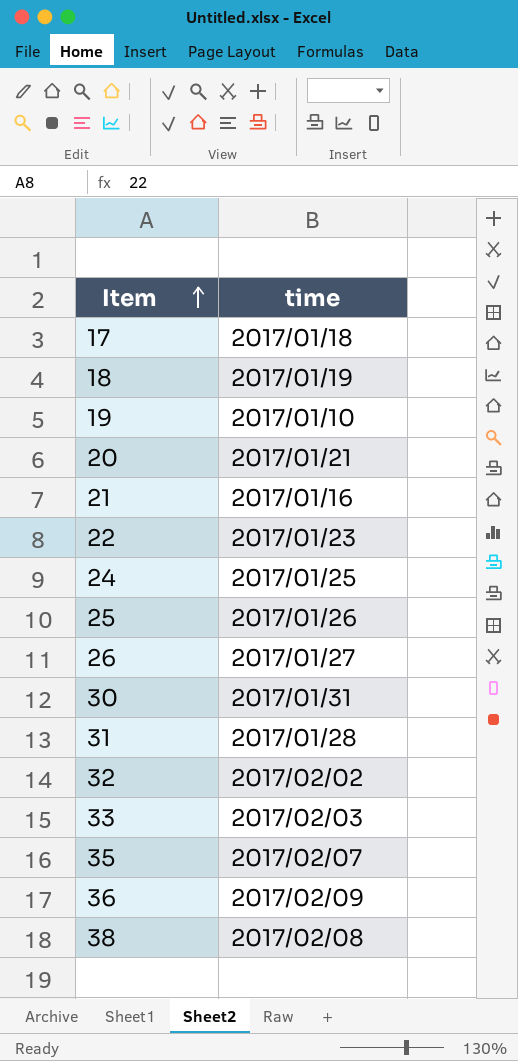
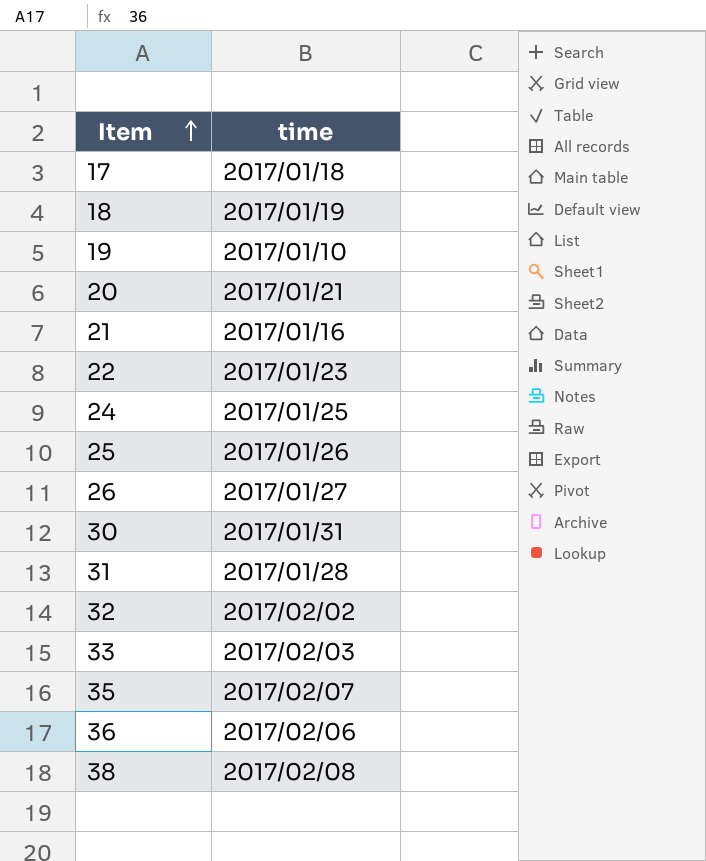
36 | time: 2017/02/09 -> 2017/02/06

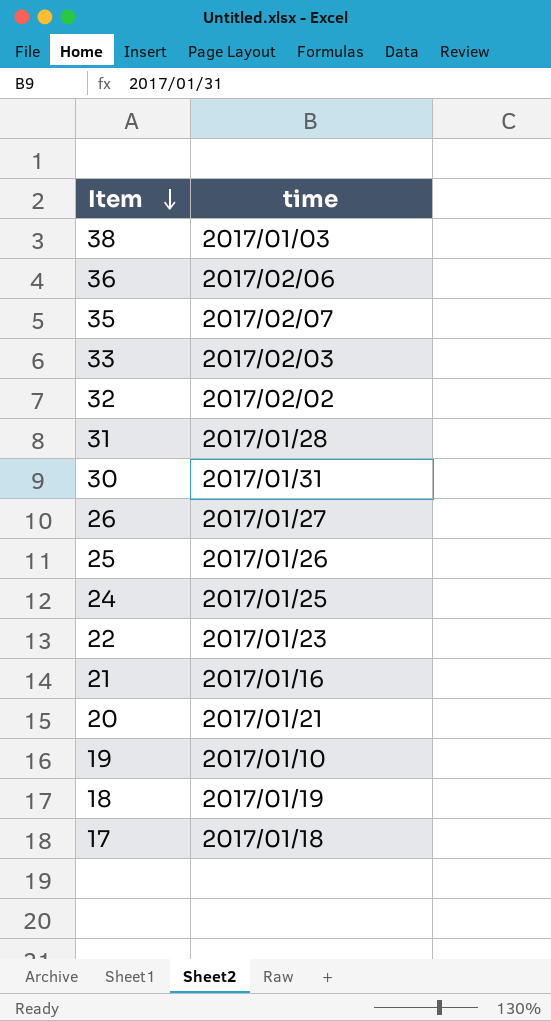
row order: Item ascending -> Item descending
38 | time: 2017/02/08 -> 2017/01/03

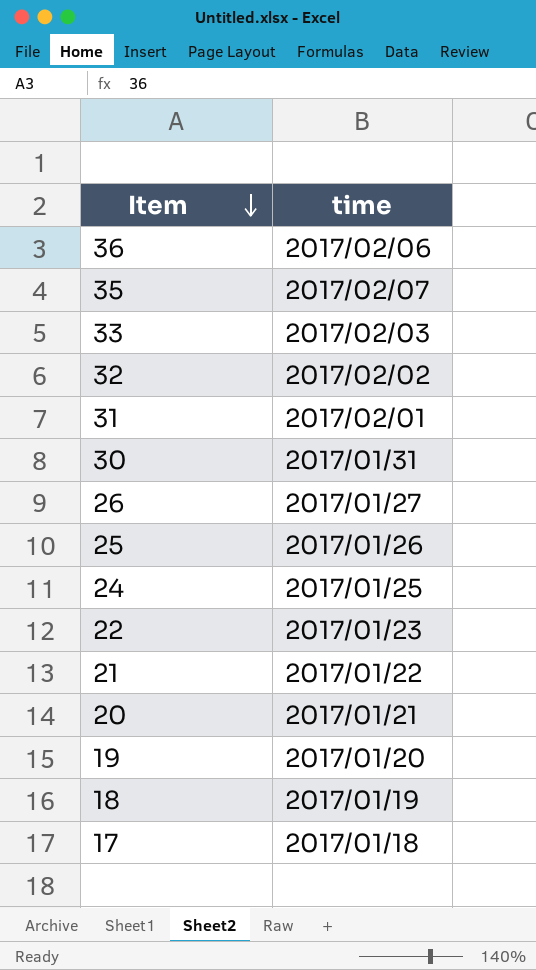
row 38: 2017/01/03 -> none
31 | time: 2017/01/28 -> 2017/02/01
21 | time: 2017/01/16 -> 2017/01/22
19 | time: 2017/01/10 -> 2017/01/20

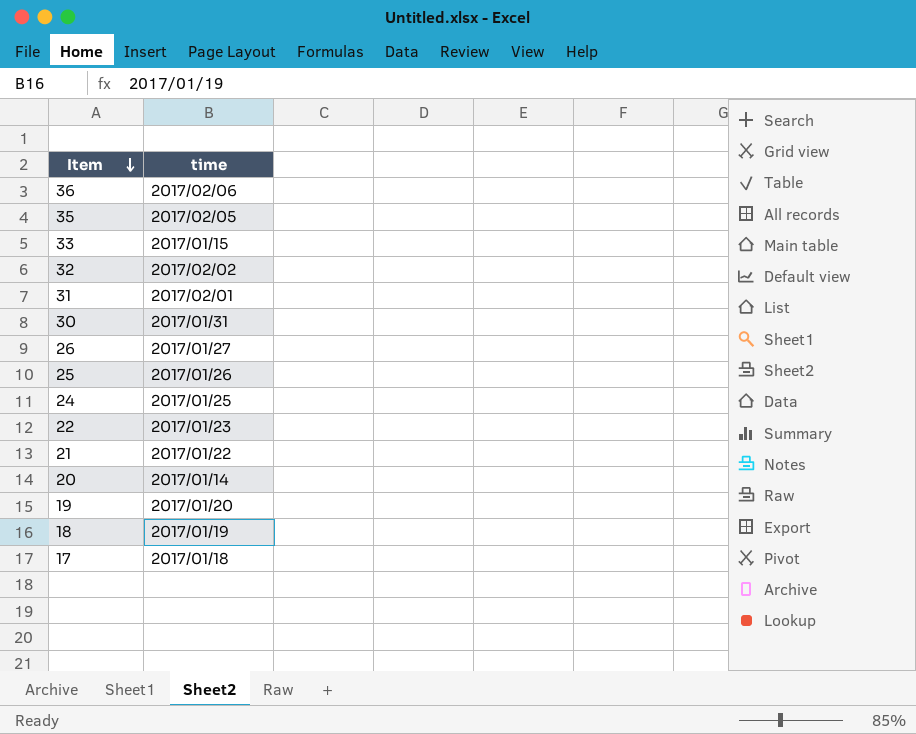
35 | time: 2017/02/07 -> 2017/02/05
33 | time: 2017/02/03 -> 2017/01/15
20 | time: 2017/01/21 -> 2017/01/14

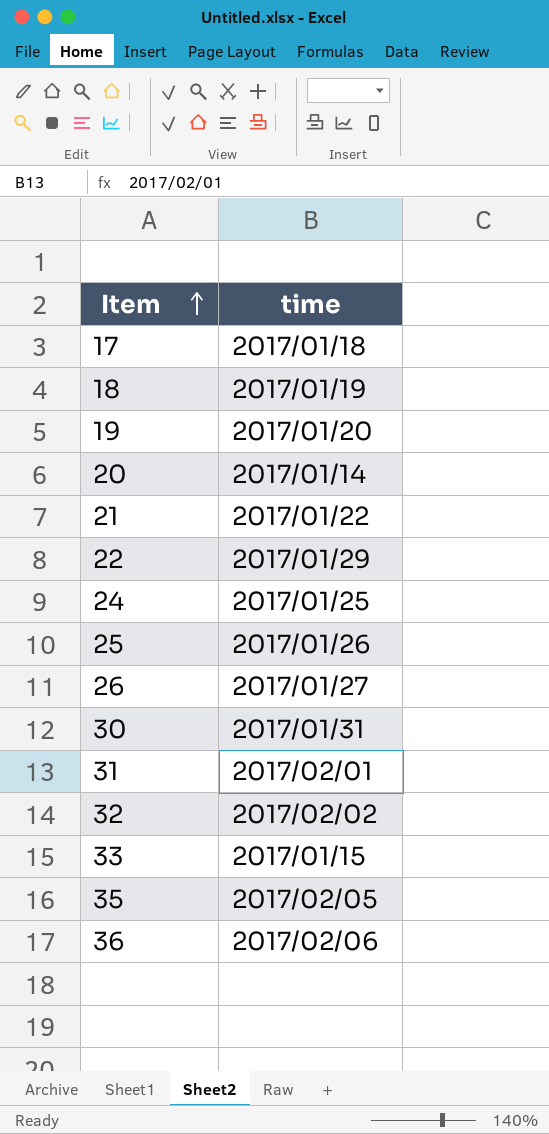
row order: Item descending -> Item ascending
22 | time: 2017/01/23 -> 2017/01/29

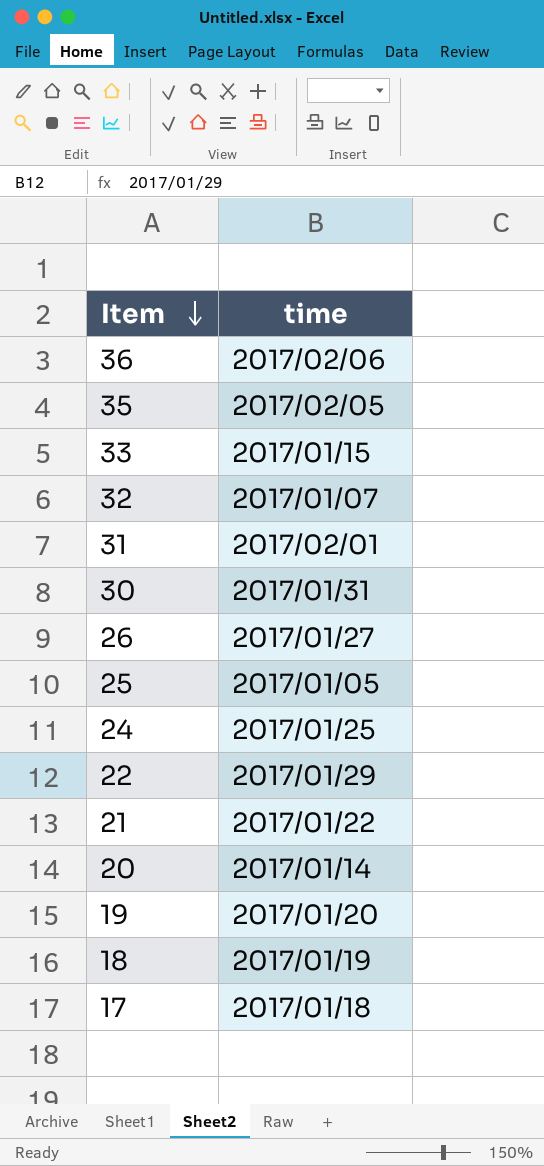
row order: Item ascending -> Item descending
32 | time: 2017/02/02 -> 2017/01/07
25 | time: 2017/01/26 -> 2017/01/05

